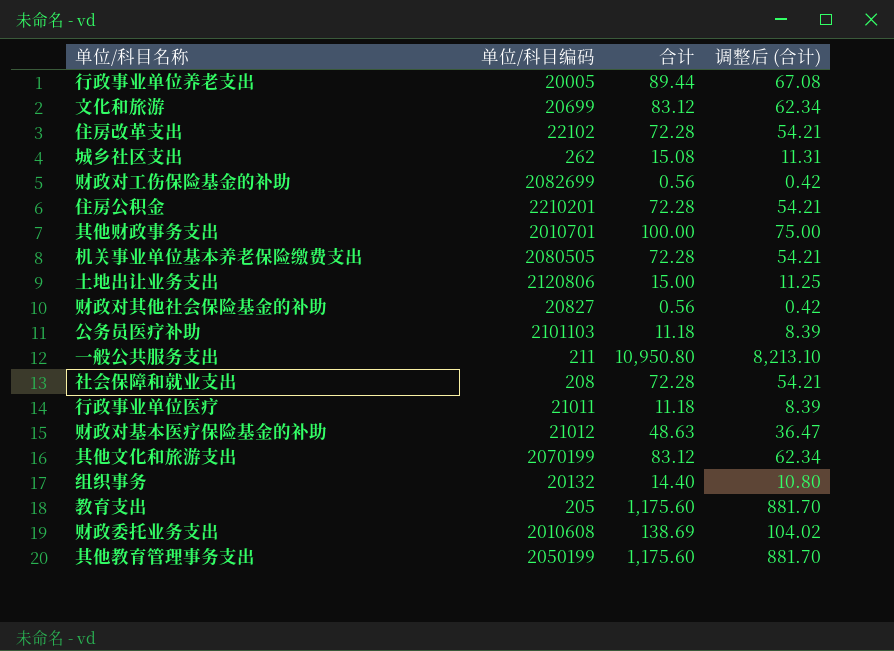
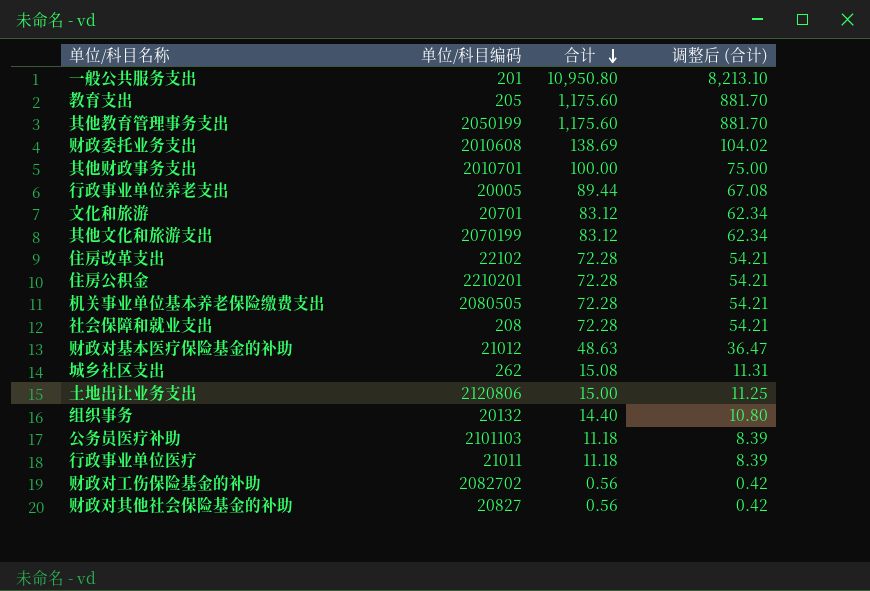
row order: none -> 合计 descending
一般公共服务支出 | 单位/科目编码: 211 -> 201
文化和旅游 | 单位/科目编码: 20699 -> 20701
财政对工伤保险基金的补助 | 单位/科目编码: 2082699 -> 2082702

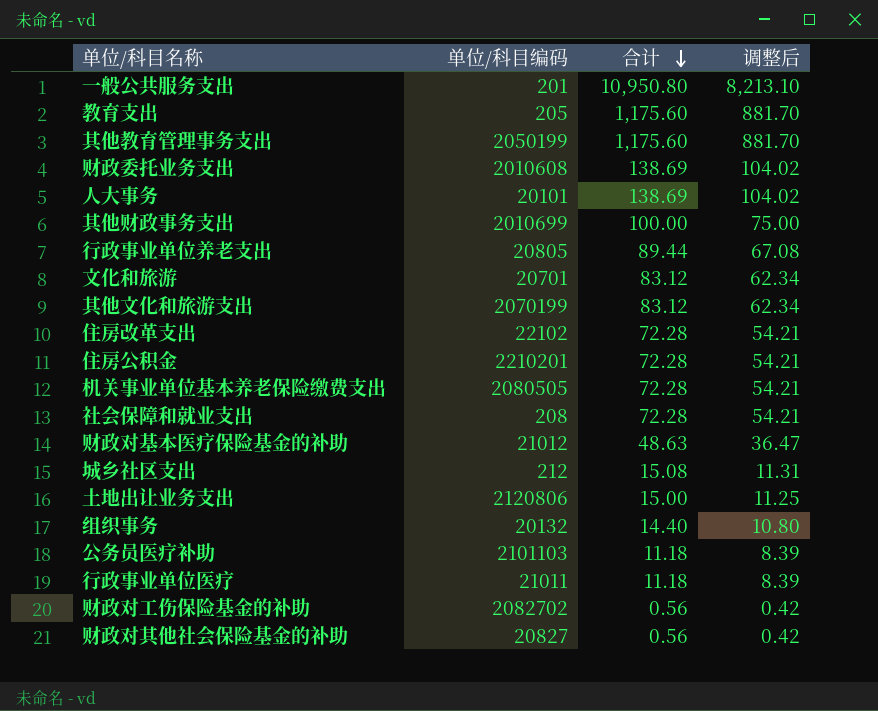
column name: 调整后 (合计) -> 调整后
row 人大事务: none -> 20101 | 138.69 | 104.02
其他财政事务支出 | 单位/科目编码: 2010701 -> 2010699
行政事业单位养老支出 | 单位/科目编码: 20005 -> 20805
城乡社区支出 | 单位/科目编码: 262 -> 212

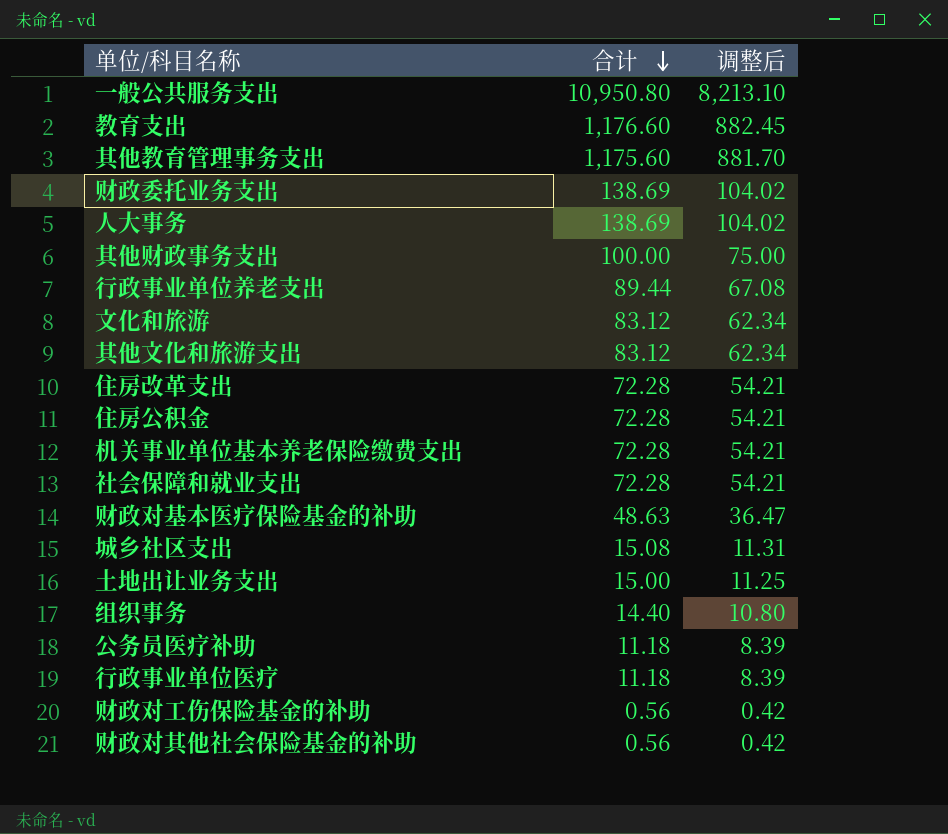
column 单位/科目编码 | position: 2 -> none
教育支出 | 合计: 1,175.60 -> 1,176.60
教育支出 | 调整后: 881.70 -> 882.45

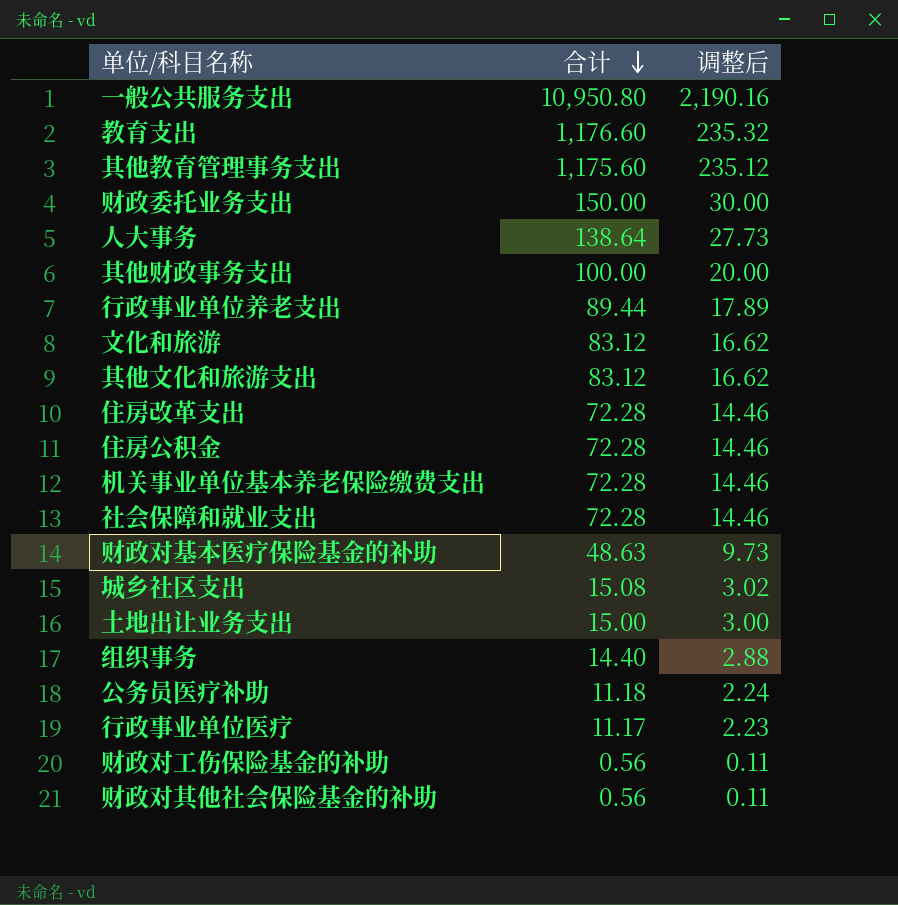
column 调整后 | formula: [合计] * 0.75 -> [合计] * 0.2
财政委托业务支出 | 合计: 138.69 -> 150.00
人大事务 | 合计: 138.69 -> 138.64
行政事业单位医疗 | 合计: 11.18 -> 11.17

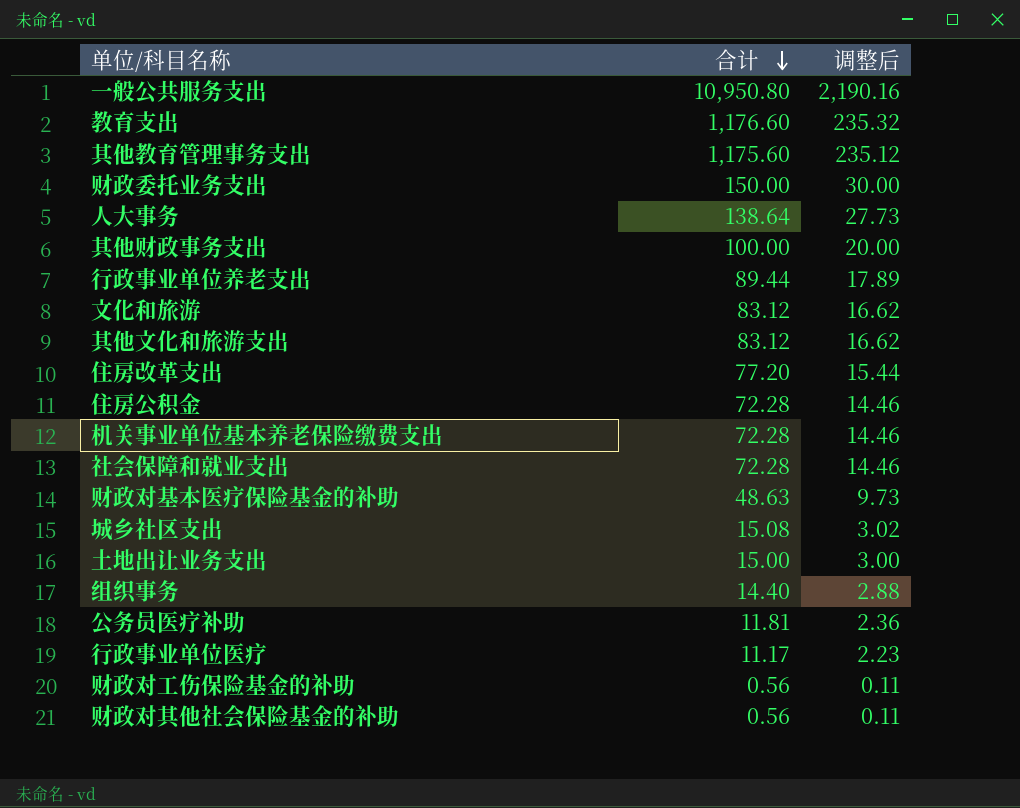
住房改革支出 | 合计: 72.28 -> 77.20
住房改革支出 | 调整后: 14.46 -> 15.44
公务员医疗补助 | 合计: 11.18 -> 11.81
公务员医疗补助 | 调整后: 2.24 -> 2.36

